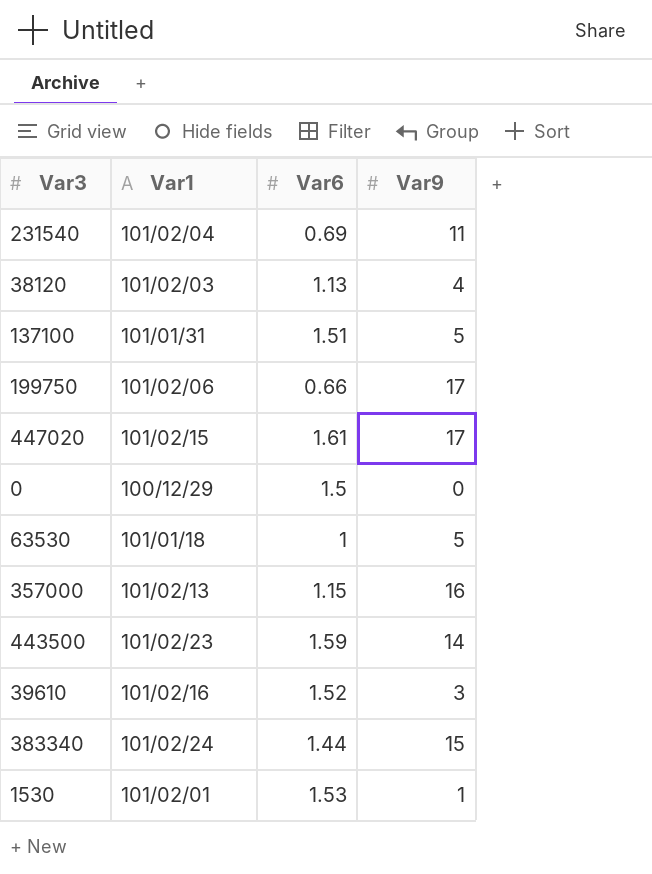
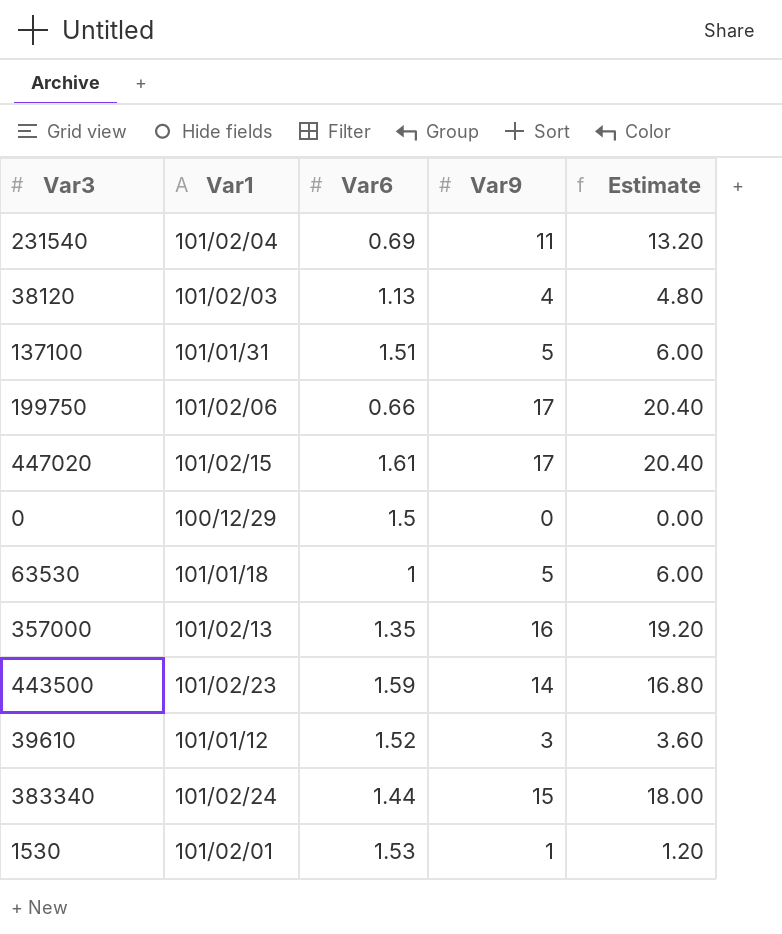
column Estimate | formula: none -> [Var9] * 1.2
357000 | Var6: 1.15 -> 1.35
39610 | Var1: 101/02/16 -> 101/01/12

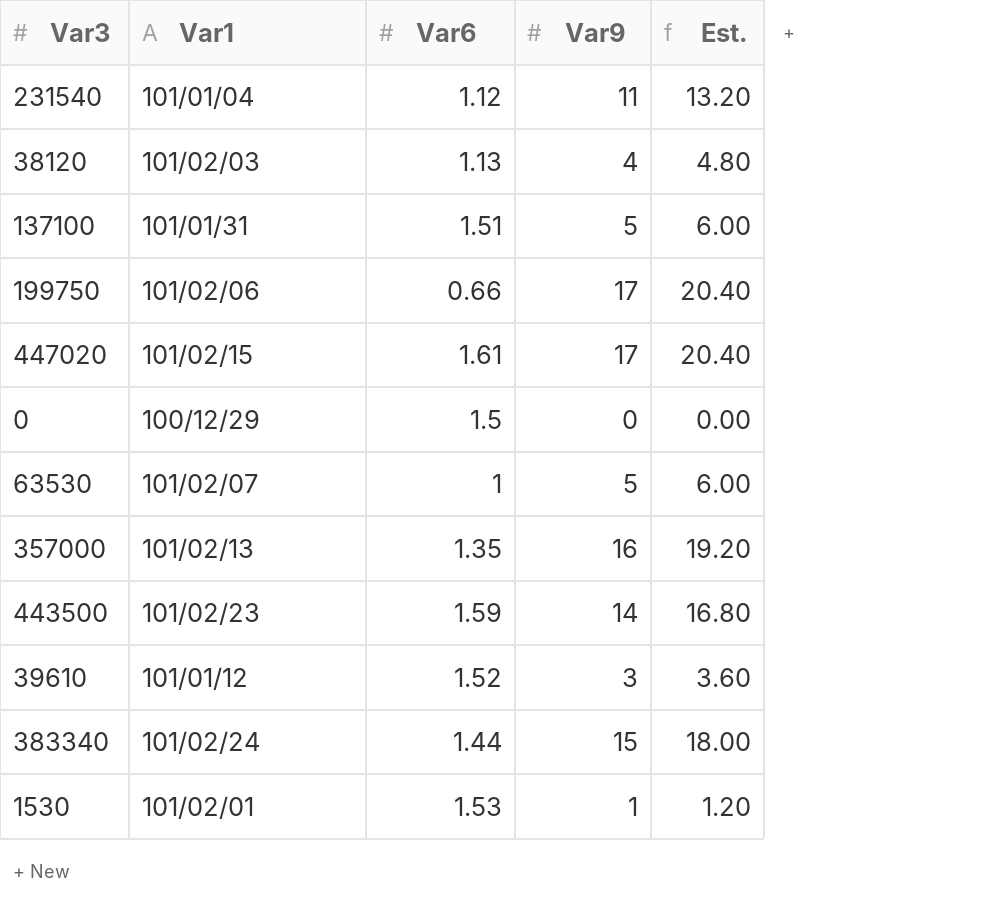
column name: Estimate -> Est.
231540 | Var1: 101/02/04 -> 101/01/04
231540 | Var6: 0.69 -> 1.12
63530 | Var1: 101/01/18 -> 101/02/07

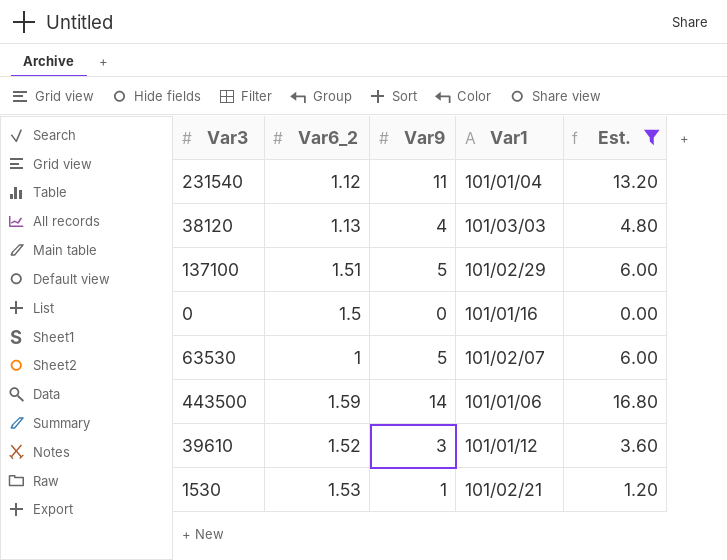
filter: none -> Est. <= 16.80
column name: Var6 -> Var6_2
column Var1 | position: 2 -> 4
38120 | Var1: 101/02/03 -> 101/03/03
137100 | Var1: 101/01/31 -> 101/02/29
0 | Var1: 100/12/29 -> 101/01/16
443500 | Var1: 101/02/23 -> 101/01/06
1530 | Var1: 101/02/01 -> 101/02/21

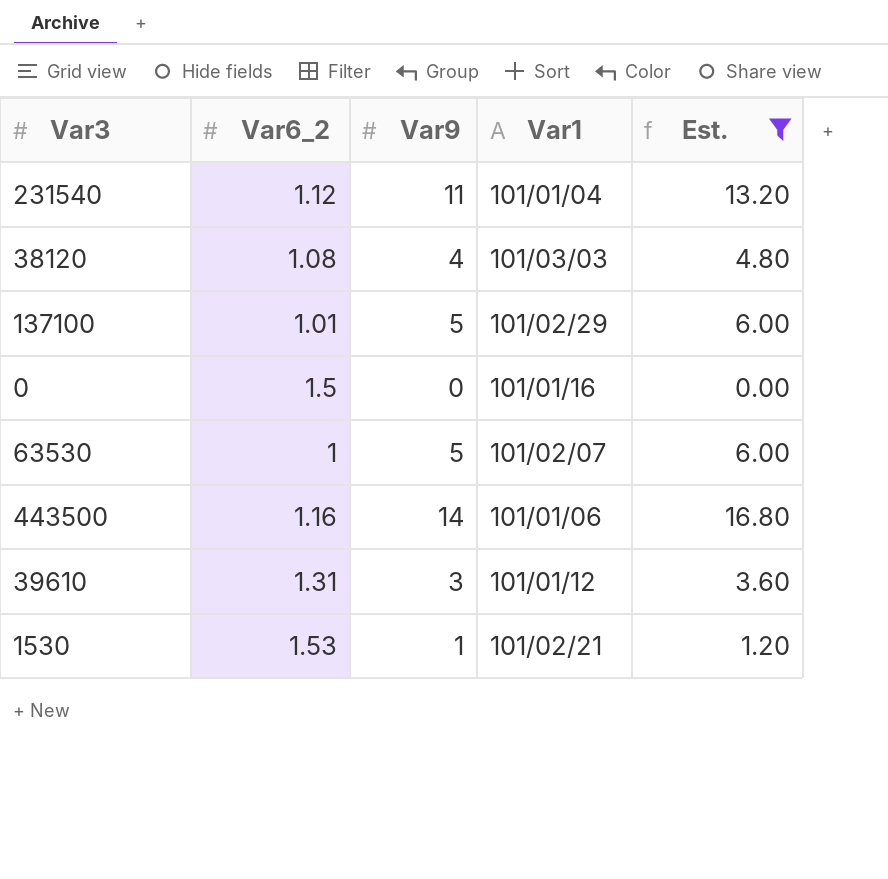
38120 | Var6_2: 1.13 -> 1.08
137100 | Var6_2: 1.51 -> 1.01
443500 | Var6_2: 1.59 -> 1.16
39610 | Var6_2: 1.52 -> 1.31

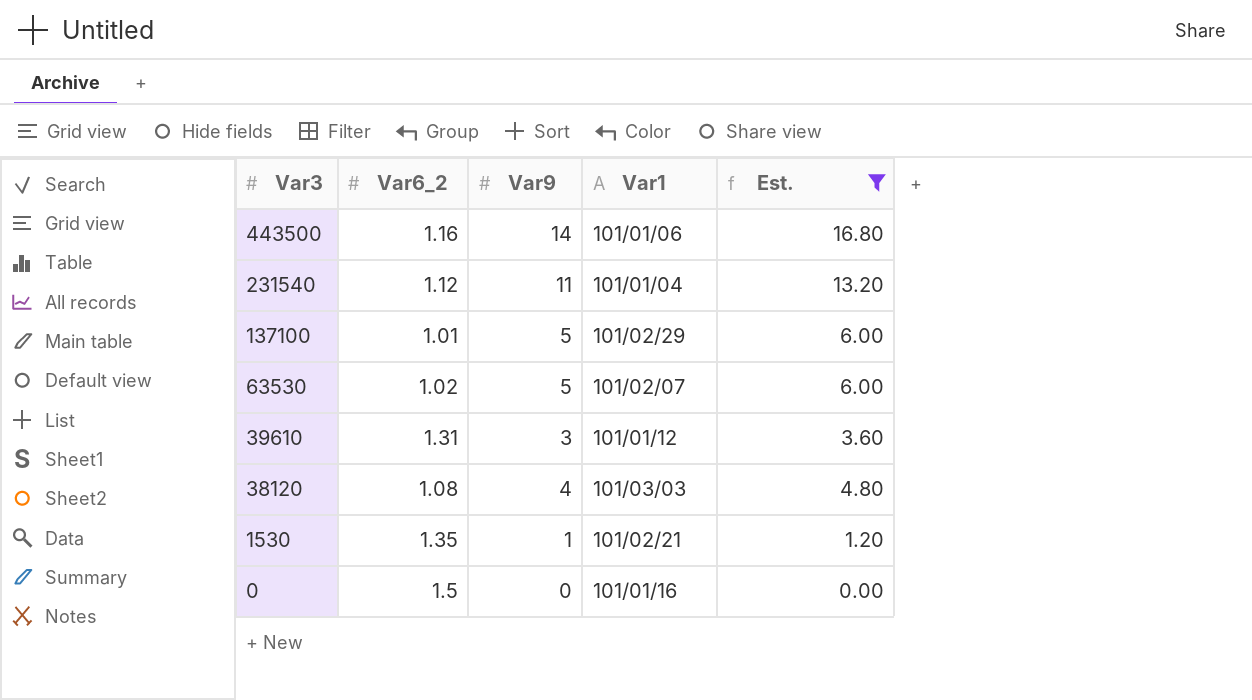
row order: none -> Var3 descending
63530 | Var6_2: 1 -> 1.02
1530 | Var6_2: 1.53 -> 1.35

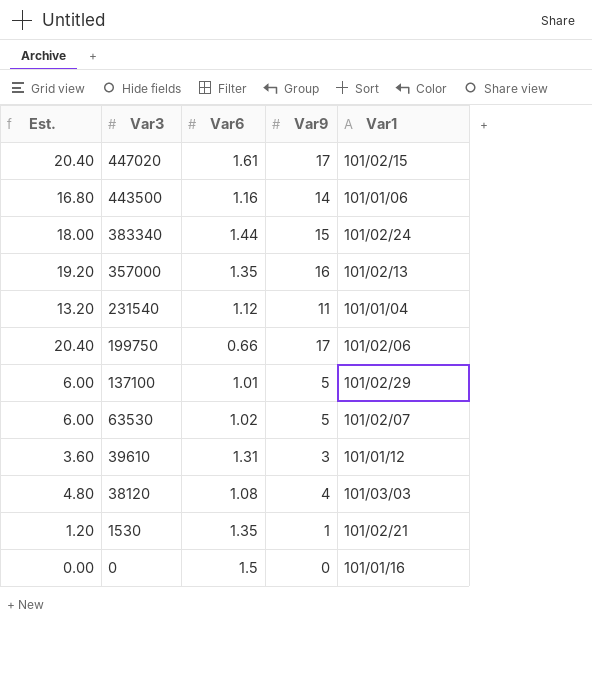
filter: Est. <= 16.80 -> none
column Est. | position: 5 -> 1
column name: Var6_2 -> Var6

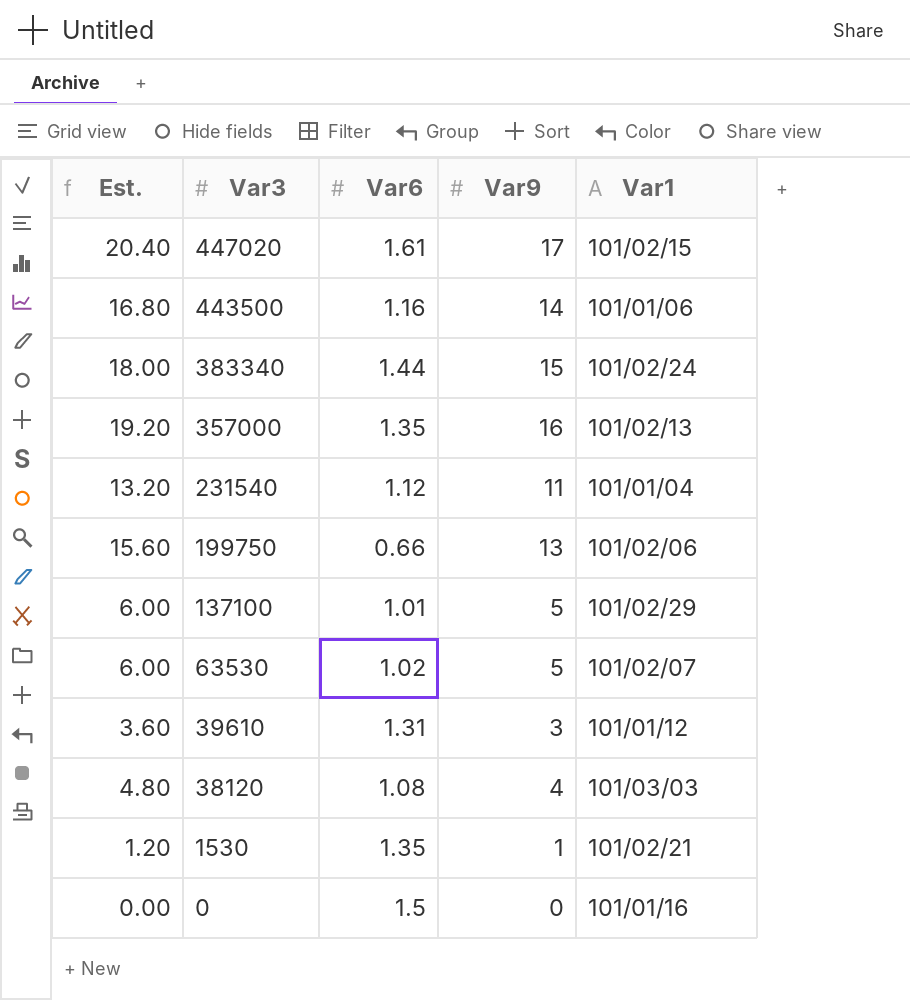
199750 | Est.: 20.40 -> 15.60
199750 | Var9: 17 -> 13

